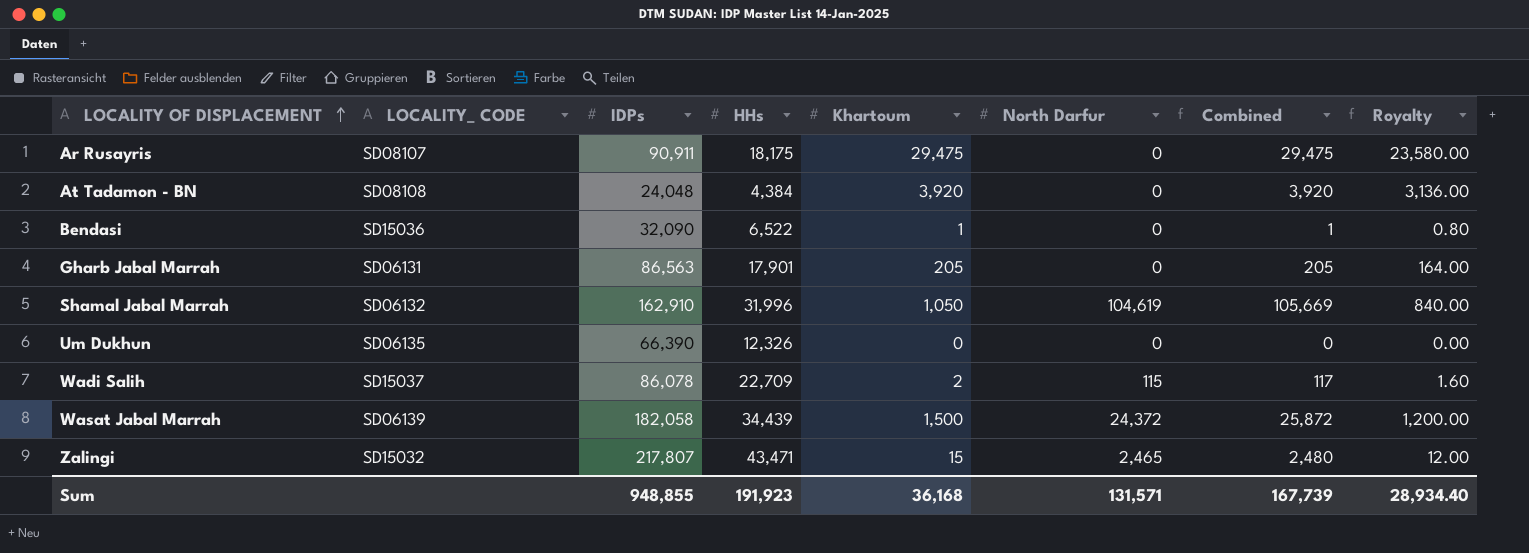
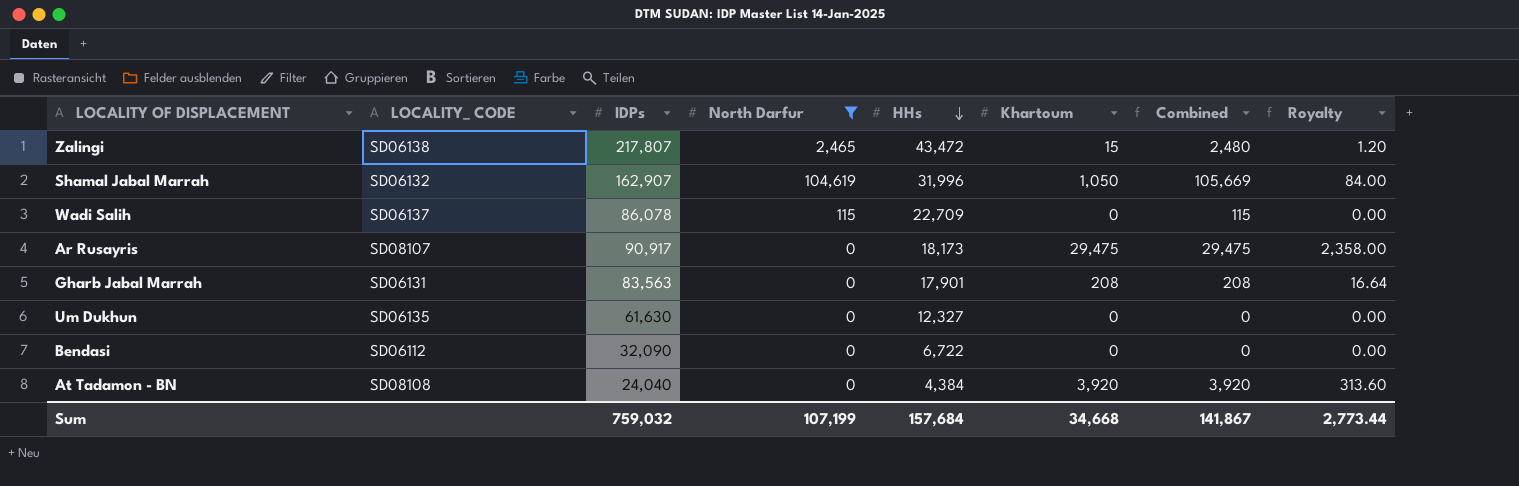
filter: none -> North Darfur != 24,372
row order: LOCALITY OF DISPLACEMENT ascending -> HHs descending
column North Darfur | position: 6 -> 4
column Royalty | formula: [Khartoum] * 0.8 -> [Khartoum] * 0.08
Zalingi | LOCALITY_ CODE: SD15032 -> SD06138
Zalingi | HHs: 43,471 -> 43,472
Shamal Jabal Marrah | IDPs: 162,910 -> 162,907
Wadi Salih | LOCALITY_ CODE: SD15037 -> SD06137
Wadi Salih | Khartoum: 2 -> 0
Wadi Salih | Combined: 117 -> 115
Ar Rusayris | IDPs: 90,911 -> 90,917
Ar Rusayris | HHs: 18,175 -> 18,173
Gharb Jabal Marrah | IDPs: 86,563 -> 83,563
Gharb Jabal Marrah | Khartoum: 205 -> 208
Gharb Jabal Marrah | Combined: 205 -> 208
Um Dukhun | IDPs: 66,390 -> 61,630
Um Dukhun | HHs: 12,326 -> 12,327
Bendasi | LOCALITY_ CODE: SD15036 -> SD06112
Bendasi | HHs: 6,522 -> 6,722
Bendasi | Khartoum: 1 -> 0
Bendasi | Combined: 1 -> 0
At Tadamon - BN | IDPs: 24,048 -> 24,040
Sum | IDPs: 948,855 -> 759,032
Sum | North Darfur: 131,571 -> 107,199
Sum | HHs: 191,923 -> 157,684
Sum | Khartoum: 36,168 -> 34,668
Sum | Combined: 167,739 -> 141,867
Sum | Royalty: 28,934.40 -> 2,773.44

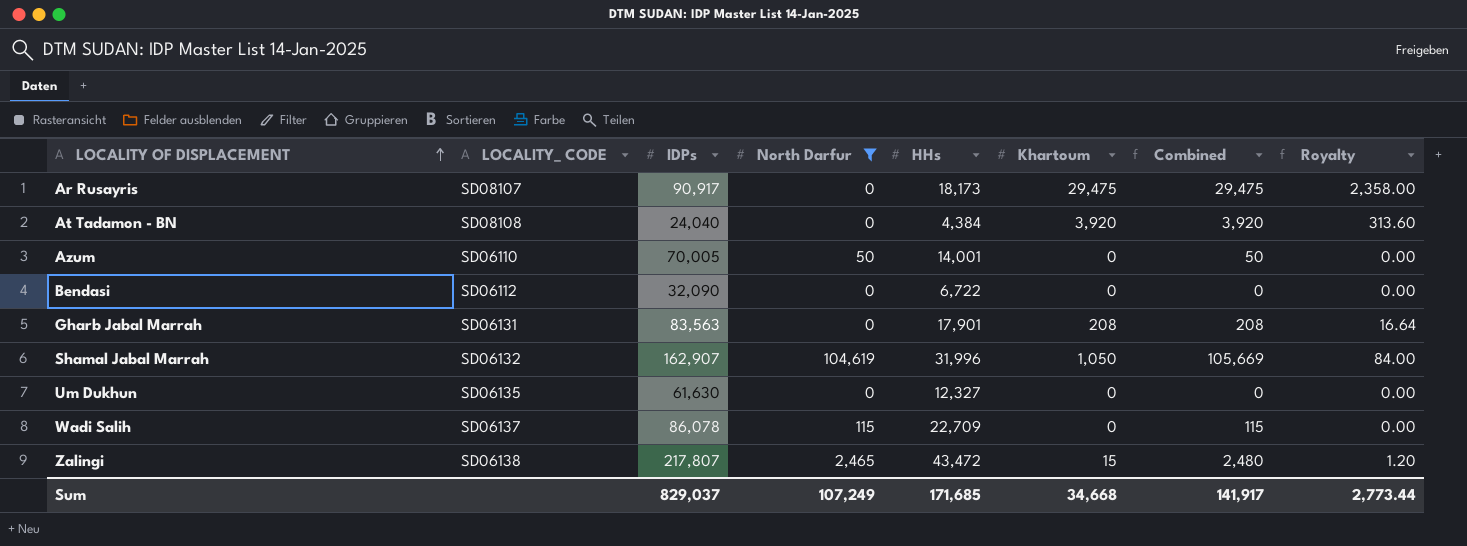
row order: HHs descending -> LOCALITY OF DISPLACEMENT ascending
row Azum: none -> SD06110 | 70,005 | 50 | 14,001 | 0 | 50 | 0.00
Sum | IDPs: 759,032 -> 829,037
Sum | North Darfur: 107,199 -> 107,249
Sum | HHs: 157,684 -> 171,685
Sum | Combined: 141,867 -> 141,917

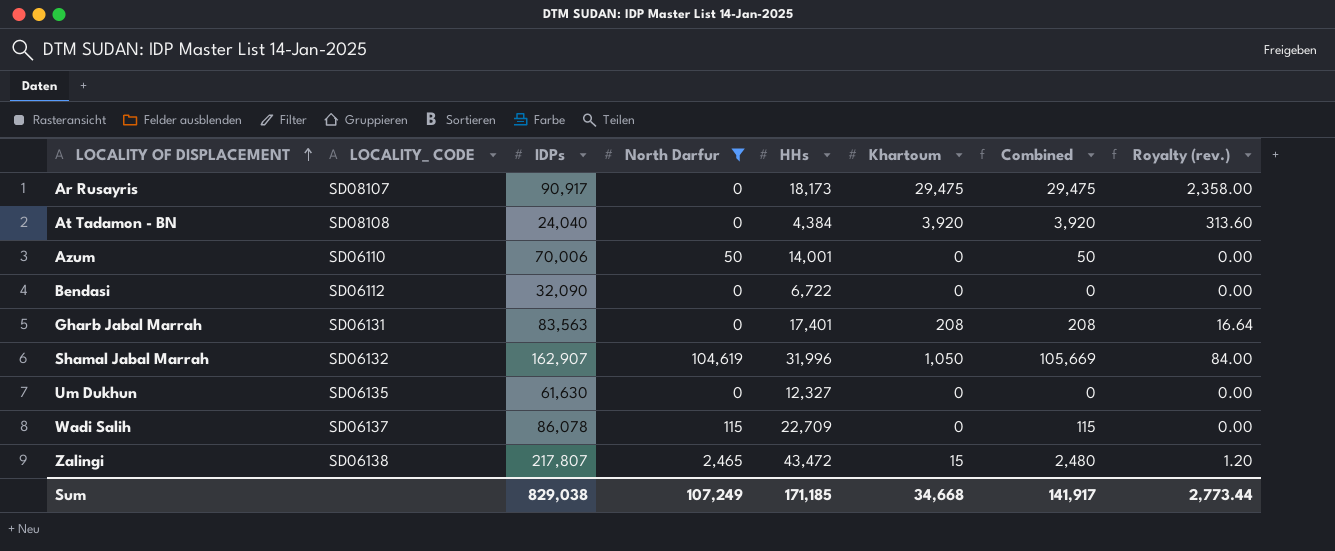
column name: Royalty -> Royalty (rev.)
Azum | IDPs: 70,005 -> 70,006
Gharb Jabal Marrah | HHs: 17,901 -> 17,401
Sum | IDPs: 829,037 -> 829,038
Sum | HHs: 171,685 -> 171,185

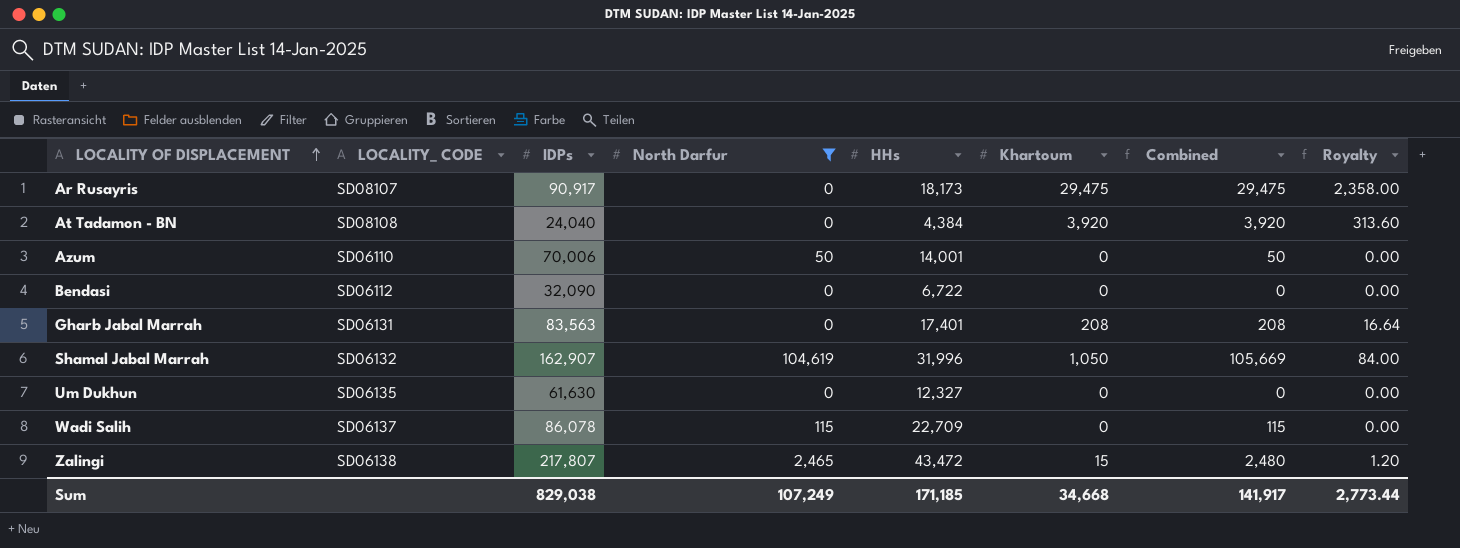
column name: Royalty (rev.) -> Royalty

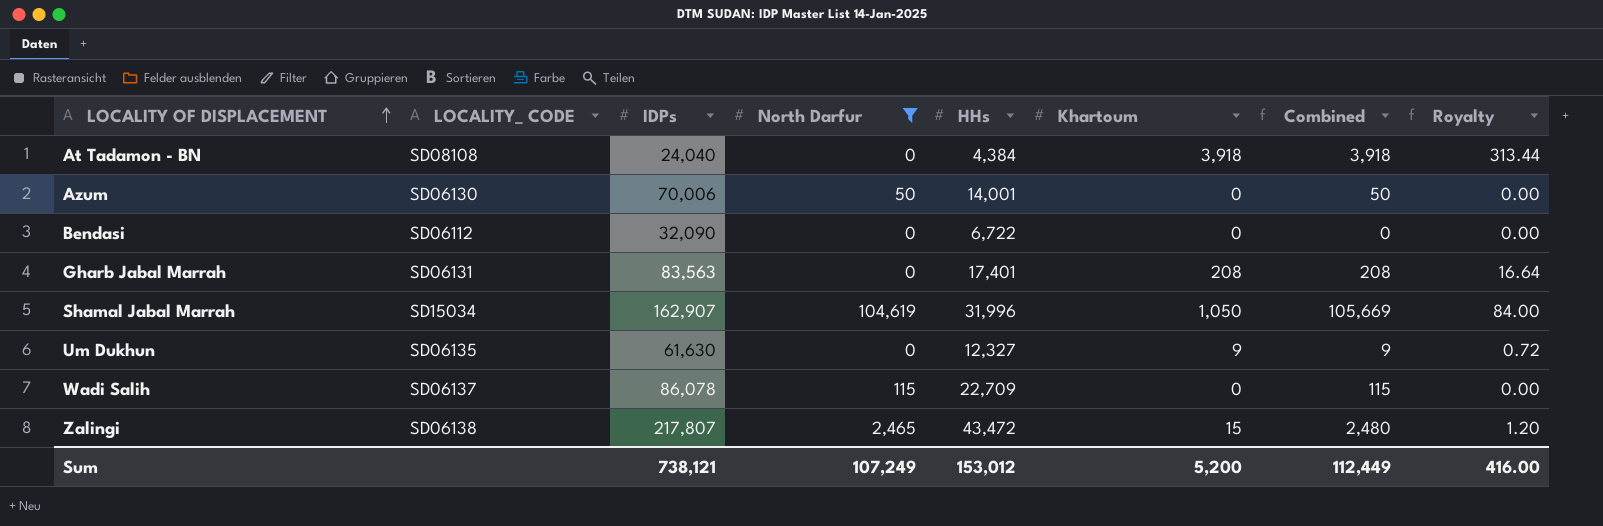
row Ar Rusayris: SD08107 | 90,917 | 0 | 18,173 | 29,475 | 29,475 | 2,358.00 -> none
At Tadamon - BN | Khartoum: 3,920 -> 3,918
At Tadamon - BN | Combined: 3,920 -> 3,918
At Tadamon - BN | Royalty: 313.60 -> 313.44
Azum | LOCALITY_ CODE: SD06110 -> SD06130
Shamal Jabal Marrah | LOCALITY_ CODE: SD06132 -> SD15034
Um Dukhun | Khartoum: 0 -> 9
Um Dukhun | Combined: 0 -> 9
Um Dukhun | Royalty: 0.00 -> 0.72
Sum | IDPs: 829,038 -> 738,121
Sum | HHs: 171,185 -> 153,012
Sum | Khartoum: 34,668 -> 5,200
Sum | Combined: 141,917 -> 112,449
Sum | Royalty: 2,773.44 -> 416.00

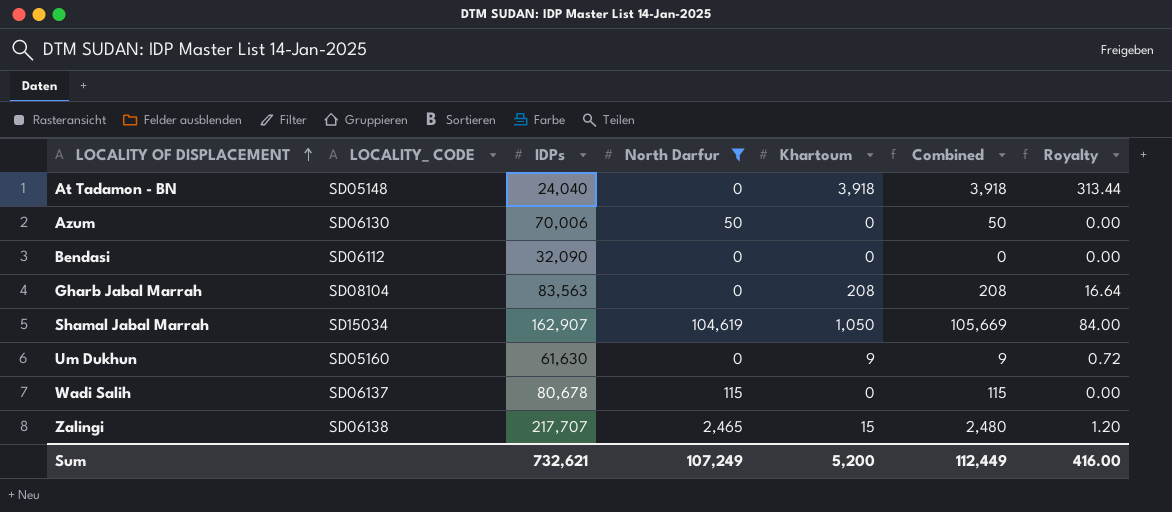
column HHs | position: 5 -> none
At Tadamon - BN | LOCALITY_ CODE: SD08108 -> SD05148
Gharb Jabal Marrah | LOCALITY_ CODE: SD06131 -> SD08104
Um Dukhun | LOCALITY_ CODE: SD06135 -> SD05160
Wadi Salih | IDPs: 86,078 -> 80,678
Zalingi | IDPs: 217,807 -> 217,707
Sum | IDPs: 738,121 -> 732,621

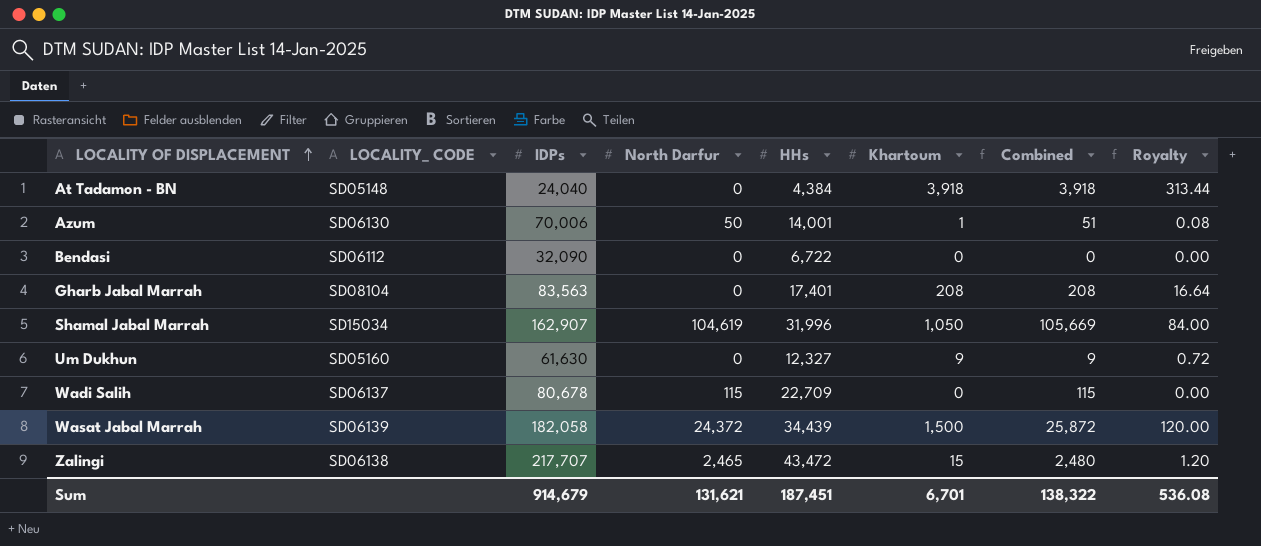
filter: North Darfur != 24,372 -> none
column HHs | position: none -> 5
Azum | Khartoum: 0 -> 1
Azum | Combined: 50 -> 51
Azum | Royalty: 0.00 -> 0.08
Sum | IDPs: 732,621 -> 914,679
Sum | North Darfur: 107,249 -> 131,621
Sum | Khartoum: 5,200 -> 6,701
Sum | Combined: 112,449 -> 138,322
Sum | Royalty: 416.00 -> 536.08

